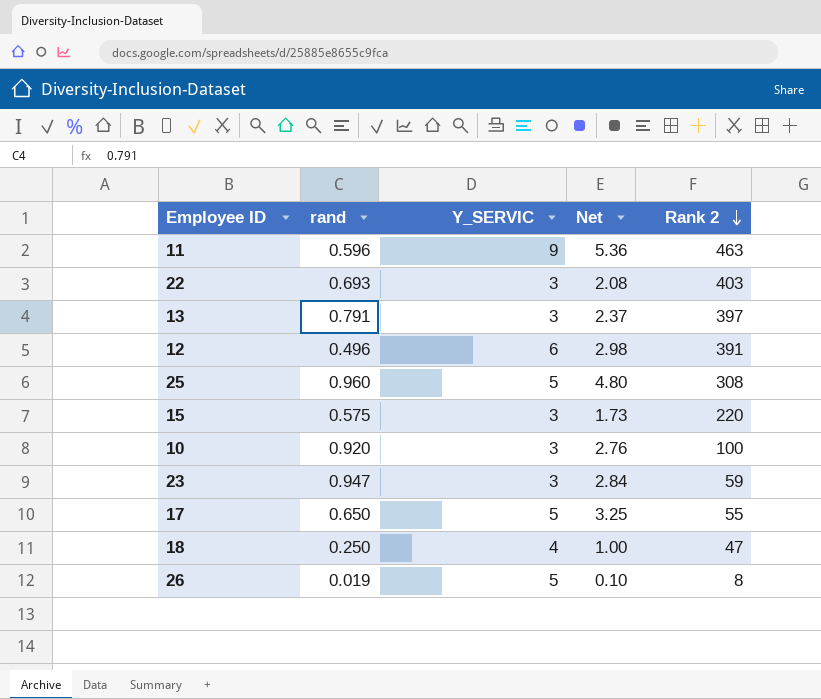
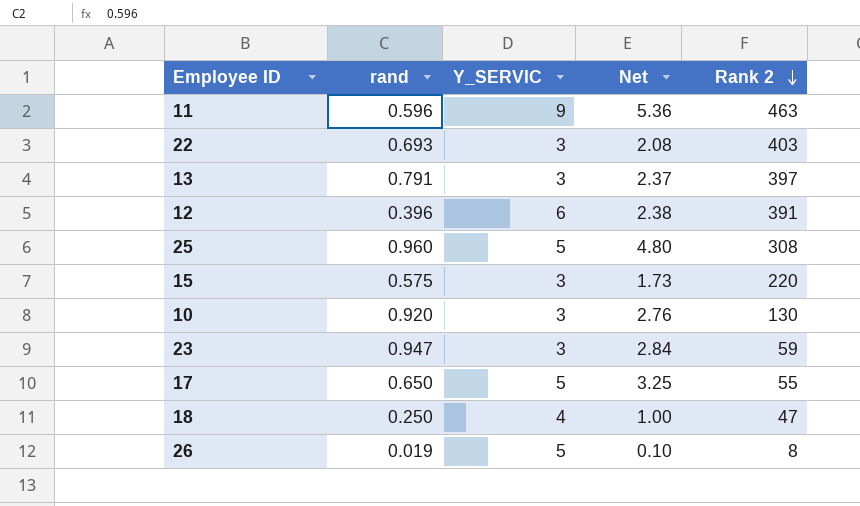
12 | rand: 0.496 -> 0.396
12 | Net: 2.98 -> 2.38
10 | Rank 2: 100 -> 130

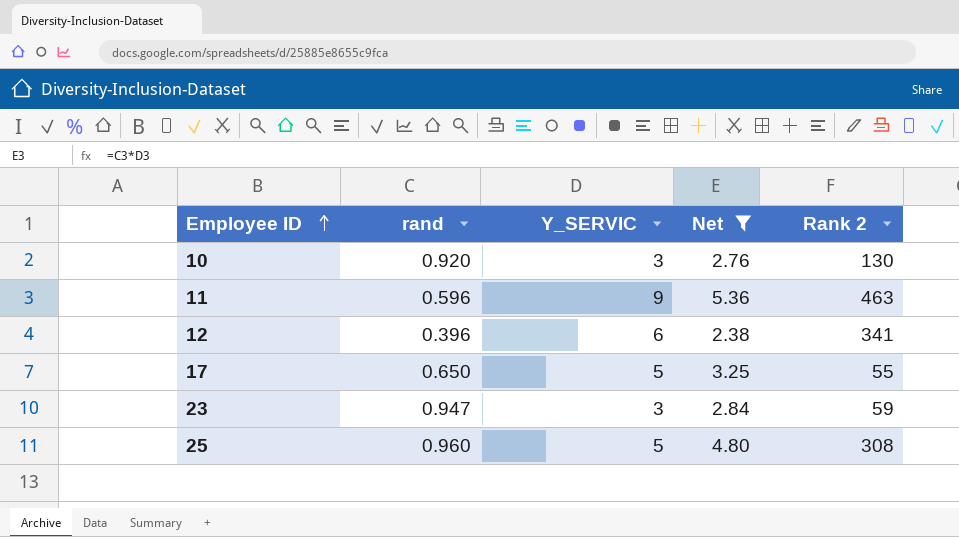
filter: none -> Net >= 2.38
row order: Rank 2 descending -> Employee ID ascending
12 | Rank 2: 391 -> 341

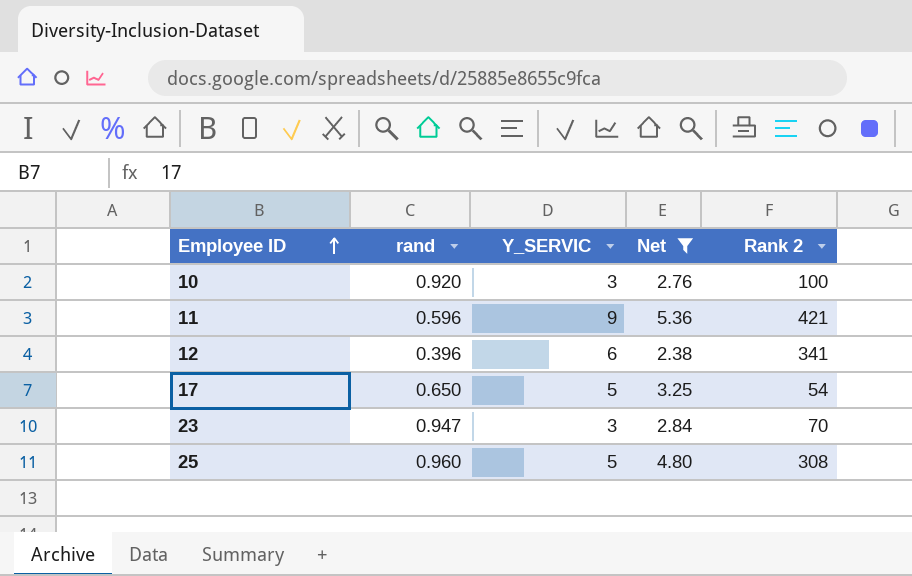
10 | Rank 2: 130 -> 100
11 | Rank 2: 463 -> 421
17 | Rank 2: 55 -> 54
23 | Rank 2: 59 -> 70

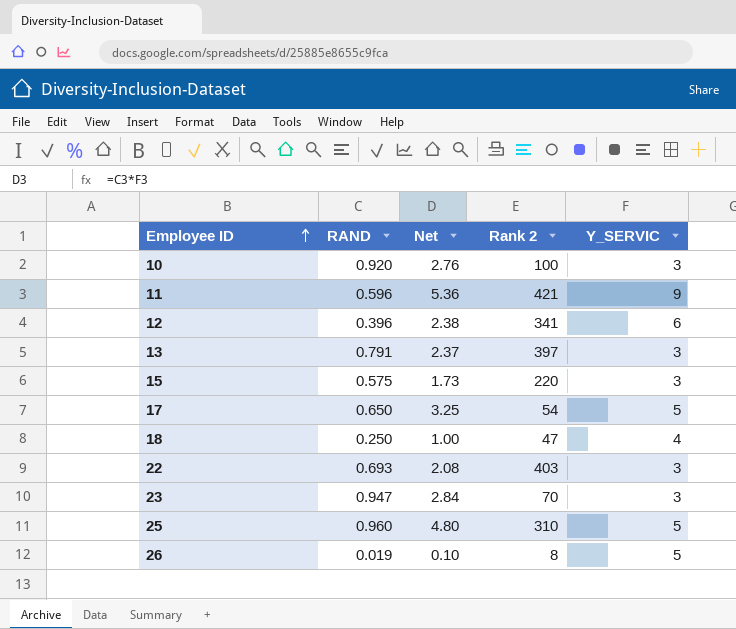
filter: Net >= 2.38 -> none
column name: rand -> RAND
column Y_SERVIC | position: 3 -> 5
25 | Rank 2: 308 -> 310

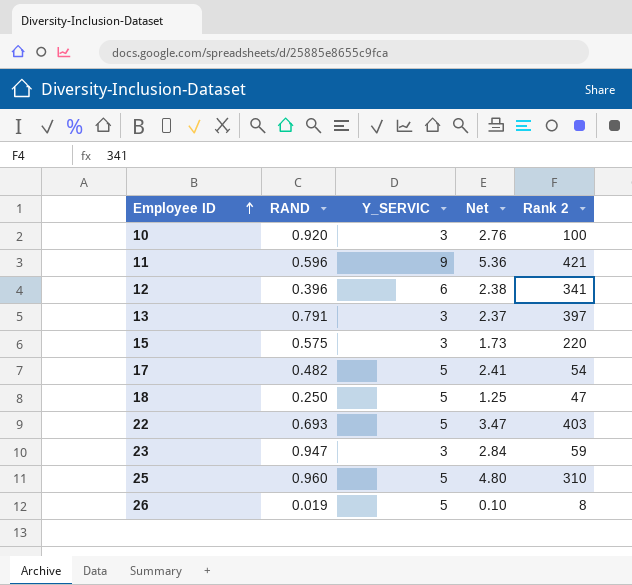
column Y_SERVIC | position: 5 -> 3
17 | RAND: 0.650 -> 0.482
17 | Net: 3.25 -> 2.41
18 | Y_SERVIC: 4 -> 5
18 | Net: 1.00 -> 1.25
22 | Y_SERVIC: 3 -> 5
22 | Net: 2.08 -> 3.47
23 | Rank 2: 70 -> 59

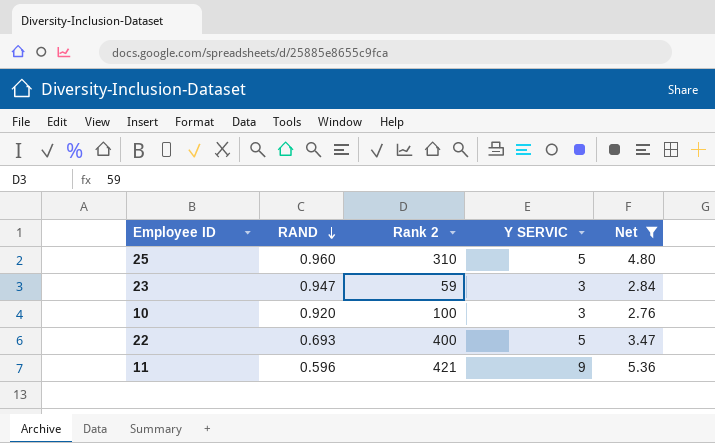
filter: none -> Net >= 2.76
row order: Employee ID ascending -> RAND descending
column Rank 2 | position: 5 -> 3
column name: Y_SERVIC -> Y SERVIC
22 | Rank 2: 403 -> 400

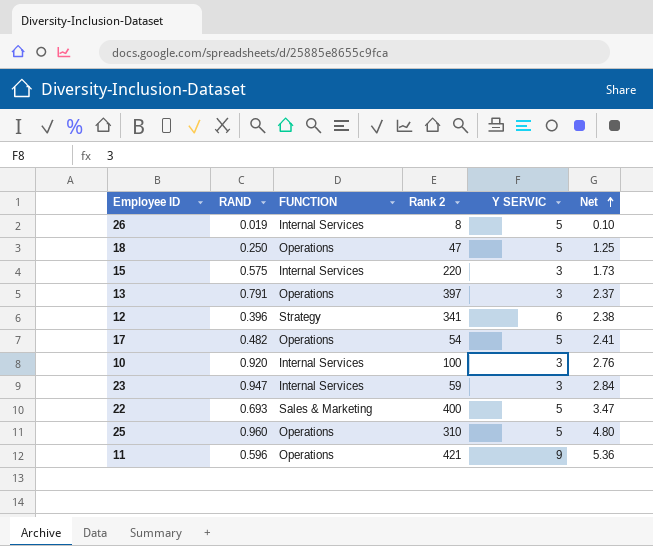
filter: Net >= 2.76 -> none
row order: RAND descending -> Net ascending
column FUNCTION | position: none -> 3

